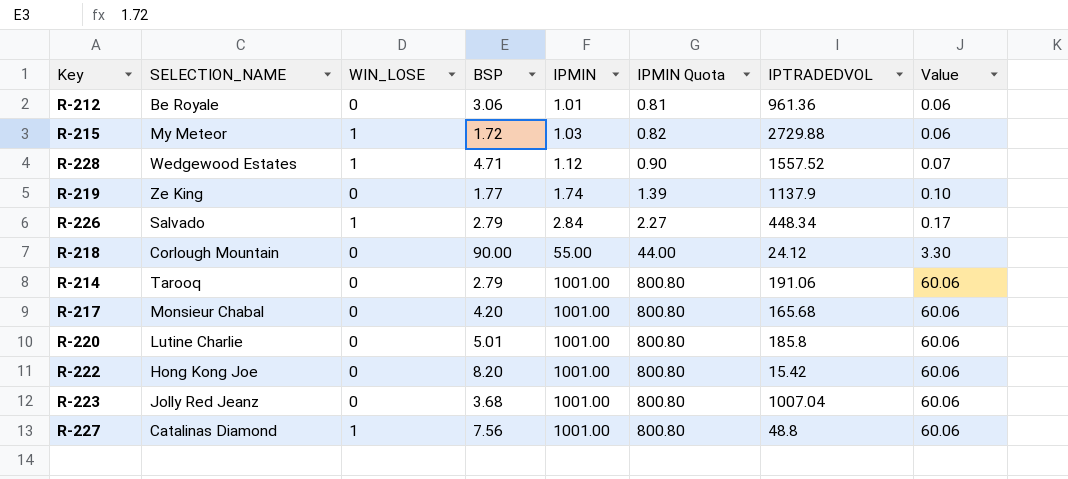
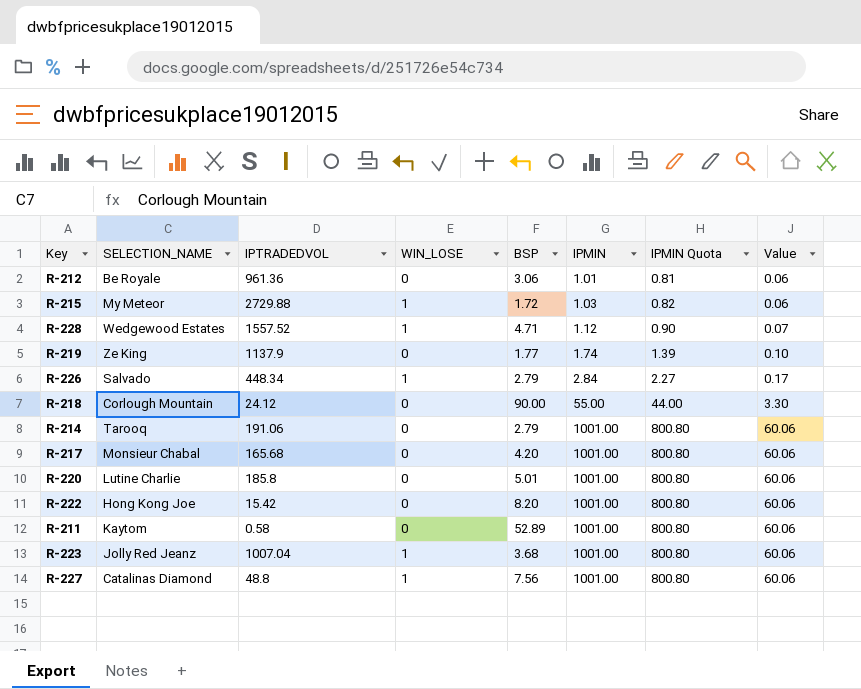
column IPTRADEDVOL | position: 7 -> 3
row R-211: none -> Kaytom | 0.58 | 0 | 52.89 | 1001.00 | 800.80 | 60.06
R-223 | WIN_LOSE: 0 -> 1

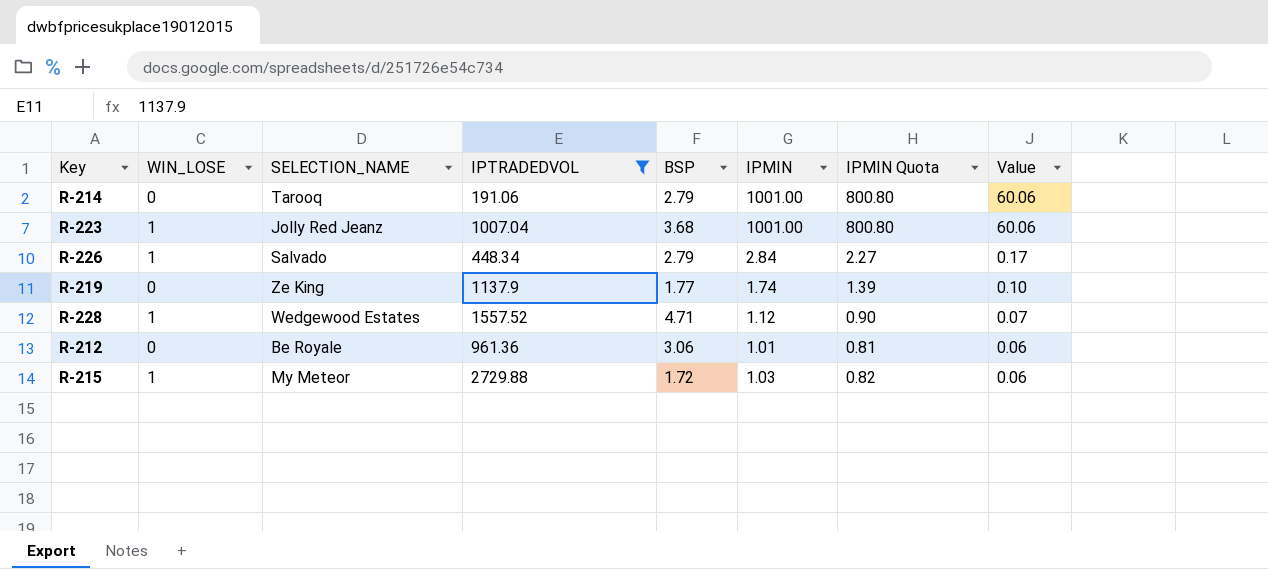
filter: none -> IPTRADEDVOL >= 191.06
row order: IPMIN ascending -> Value descending
column WIN_LOSE | position: 4 -> 2

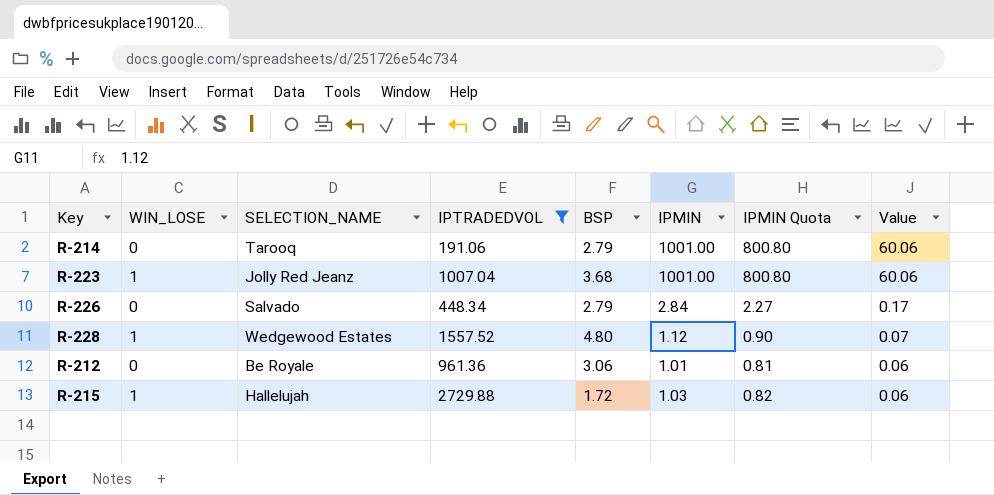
row R-219: 0 | Ze King | 1137.9 | 1.77 | 1.74 | 1.39 | 0.10 -> none
R-226 | WIN_LOSE: 1 -> 0
R-228 | BSP: 4.71 -> 4.80
R-215 | SELECTION_NAME: My Meteor -> Hallelujah

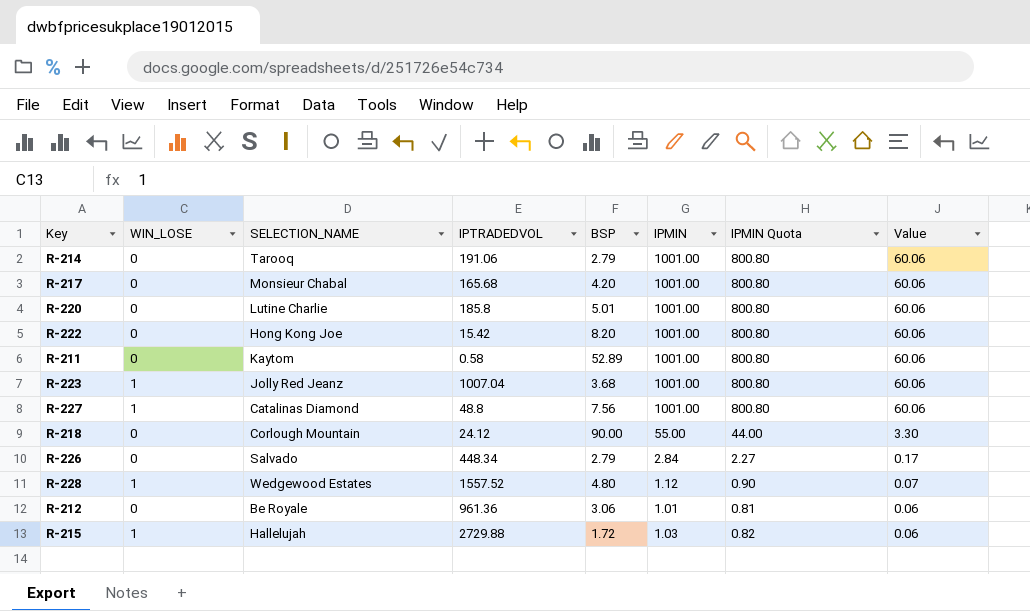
filter: IPTRADEDVOL >= 191.06 -> none

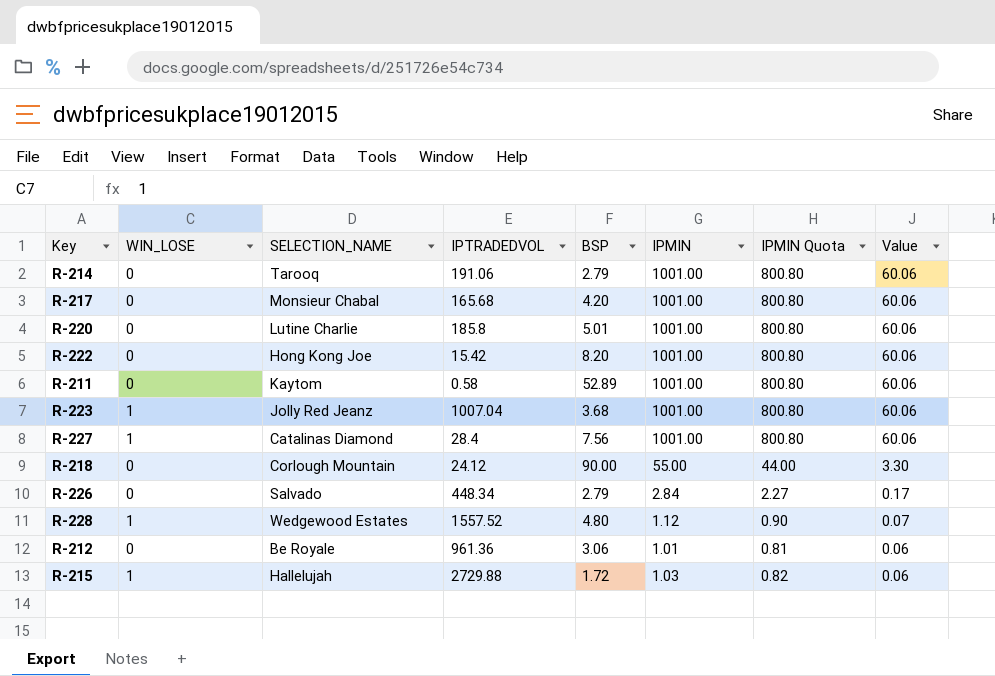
R-227 | IPTRADEDVOL: 48.8 -> 28.4

